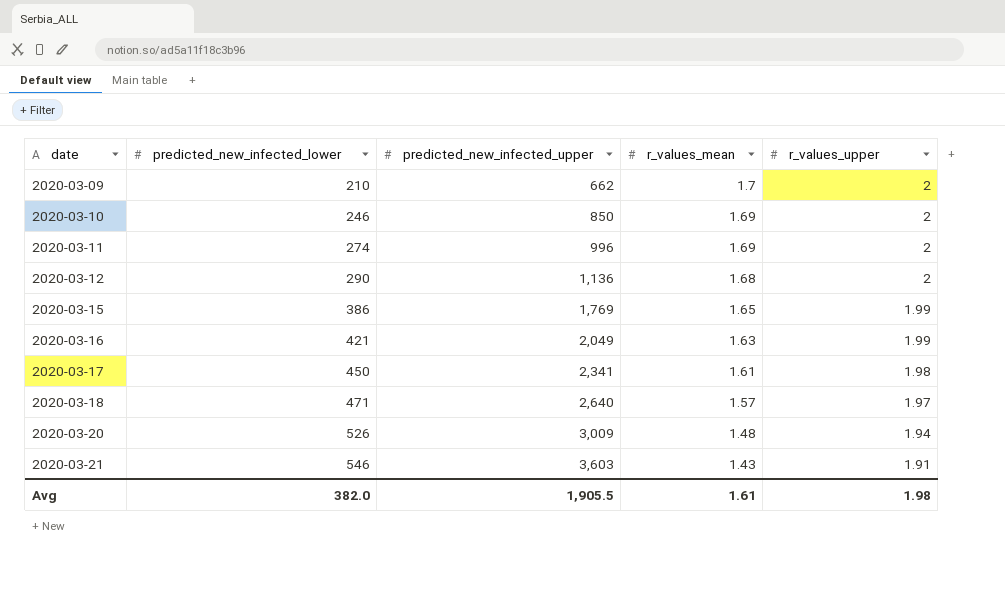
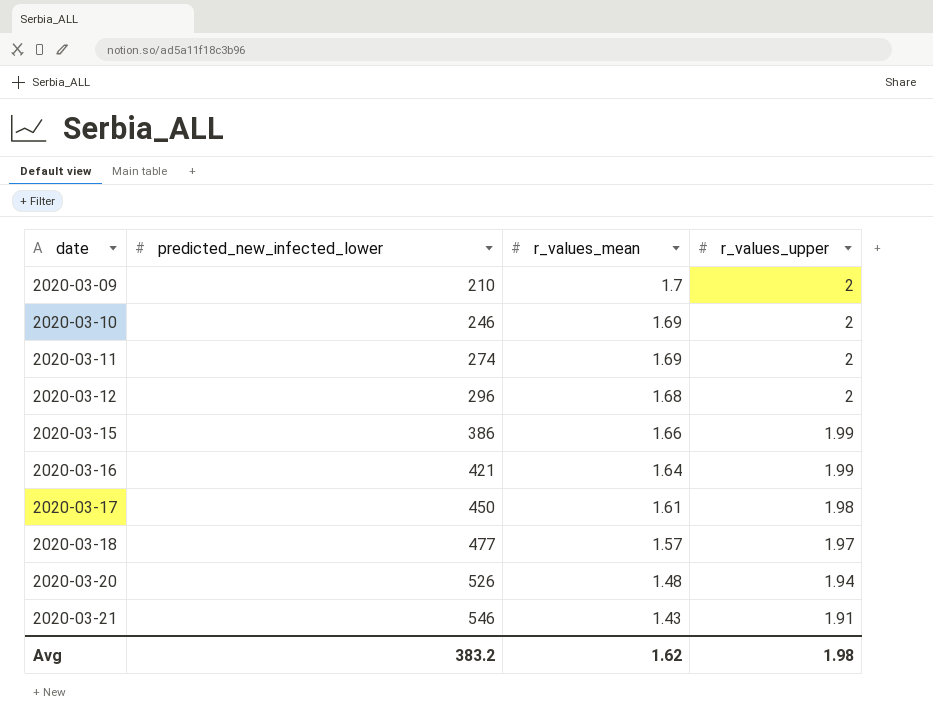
column predicted_new_infected_upper | position: 3 -> none
2020-03-12 | predicted_new_infected_lower: 290 -> 296
2020-03-15 | r_values_mean: 1.65 -> 1.66
2020-03-16 | r_values_mean: 1.63 -> 1.64
2020-03-18 | predicted_new_infected_lower: 471 -> 477
Avg | predicted_new_infected_lower: 382.0 -> 383.2
Avg | r_values_mean: 1.61 -> 1.62

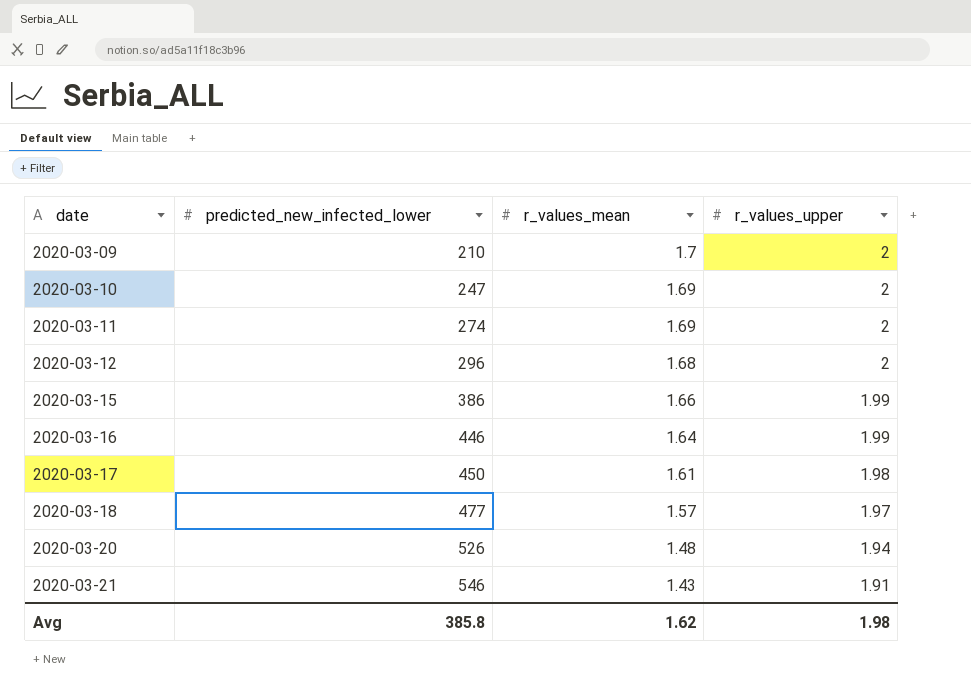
2020-03-10 | predicted_new_infected_lower: 246 -> 247
2020-03-16 | predicted_new_infected_lower: 421 -> 446
Avg | predicted_new_infected_lower: 383.2 -> 385.8

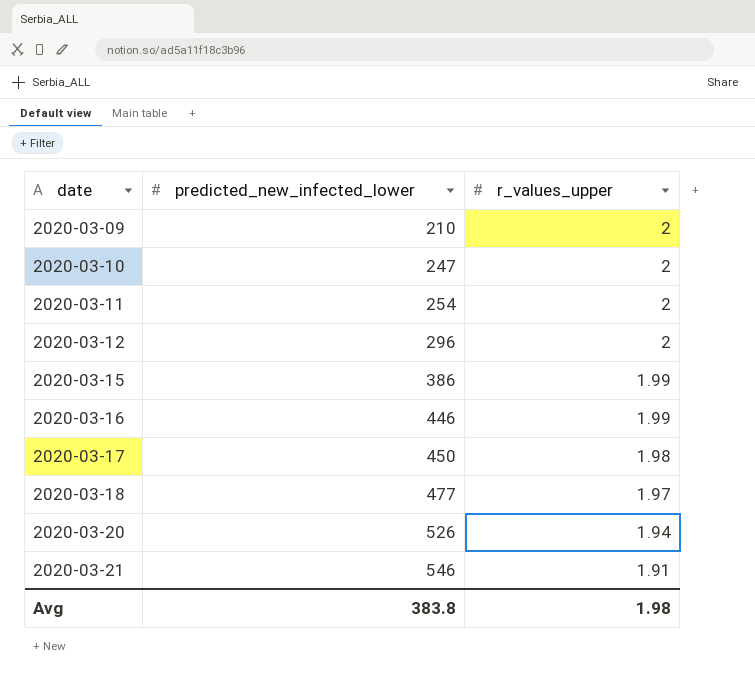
column r_values_mean | position: 3 -> none
2020-03-11 | predicted_new_infected_lower: 274 -> 254
Avg | predicted_new_infected_lower: 385.8 -> 383.8

